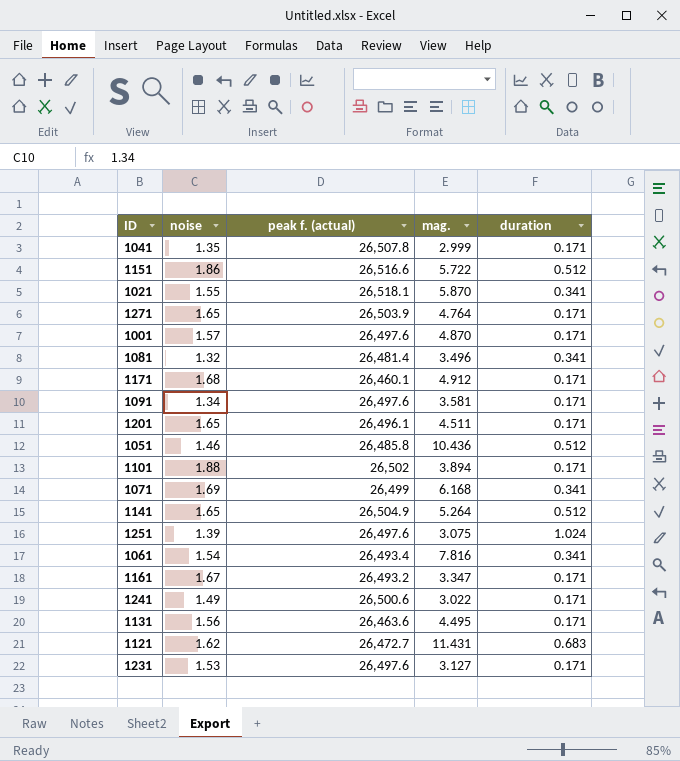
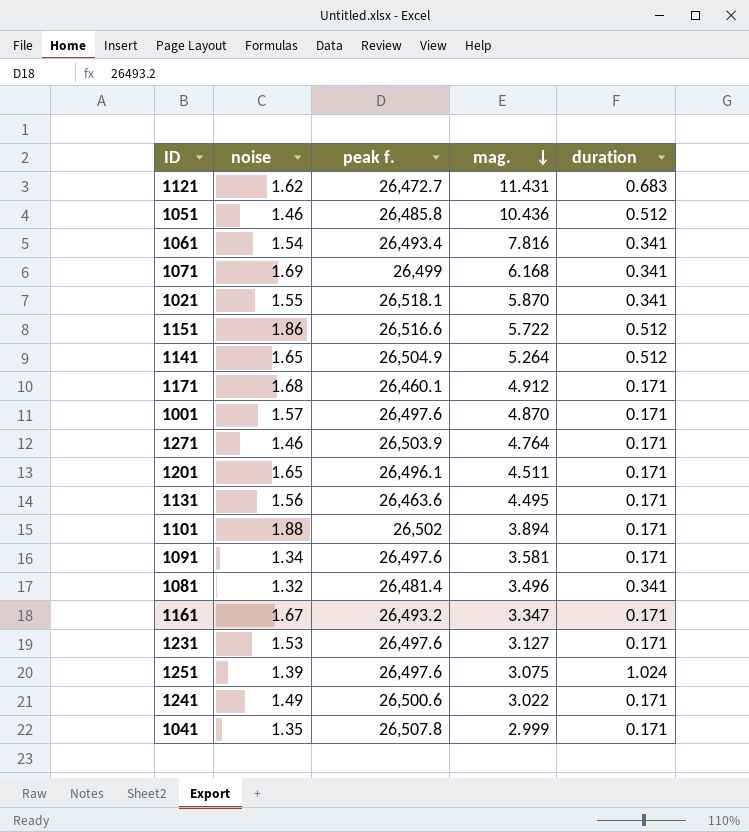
row order: none -> mag. descending
column name: peak f. (actual) -> peak f.
1271 | noise: 1.65 -> 1.46

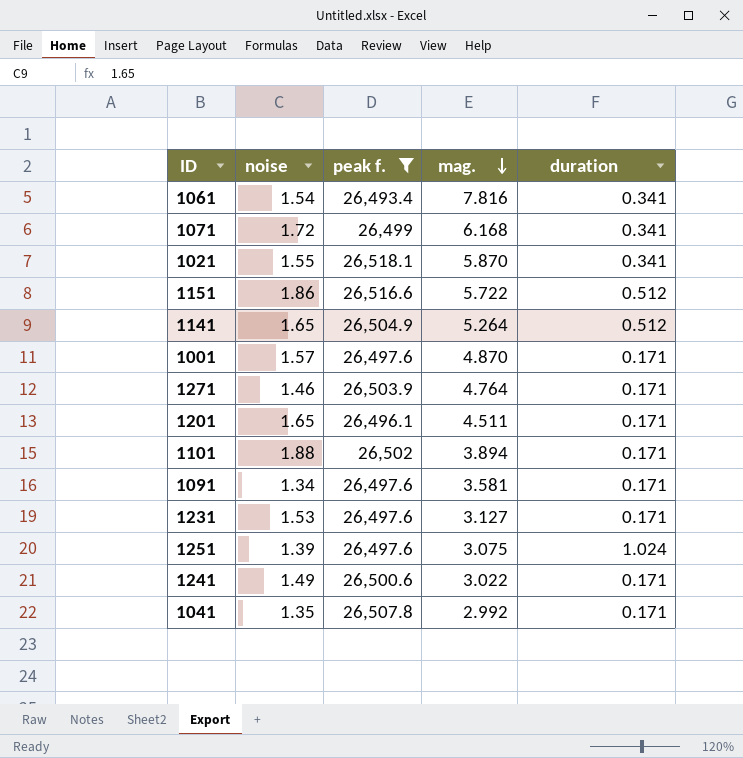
filter: none -> peak f. >= 26,493.4
1071 | noise: 1.69 -> 1.72
1041 | mag.: 2.999 -> 2.992

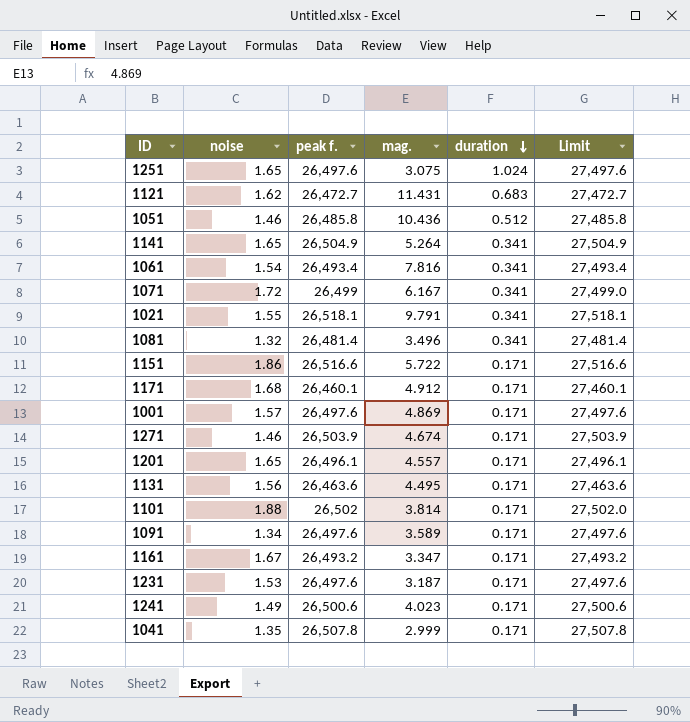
filter: peak f. >= 26,493.4 -> none
row order: mag. descending -> duration descending
column Limit | formula: none -> [peak f.] + 1000
1251 | noise: 1.39 -> 1.65
1141 | duration: 0.512 -> 0.341
1071 | mag.: 6.168 -> 6.167
1021 | mag.: 5.870 -> 9.791
1151 | duration: 0.512 -> 0.171
1001 | mag.: 4.870 -> 4.869
1271 | mag.: 4.764 -> 4.674
1201 | mag.: 4.511 -> 4.557
1101 | mag.: 3.894 -> 3.814
1091 | mag.: 3.581 -> 3.589
1231 | mag.: 3.127 -> 3.187
1241 | mag.: 3.022 -> 4.023
1041 | mag.: 2.992 -> 2.999

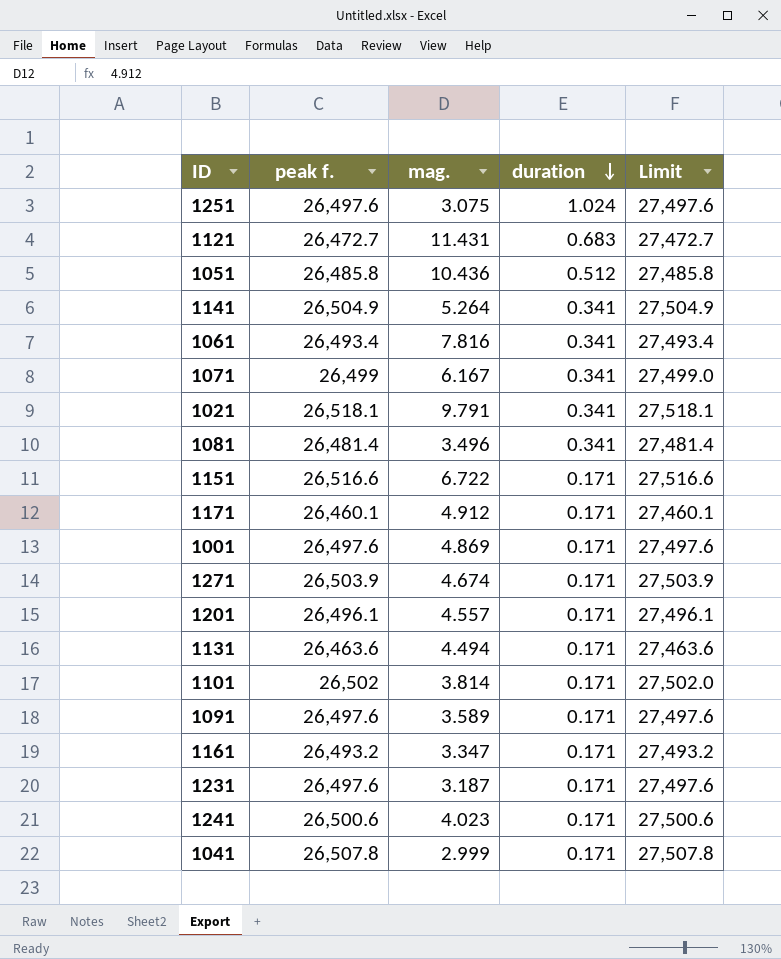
column noise | position: 2 -> none
1151 | mag.: 5.722 -> 6.722
1131 | mag.: 4.495 -> 4.494

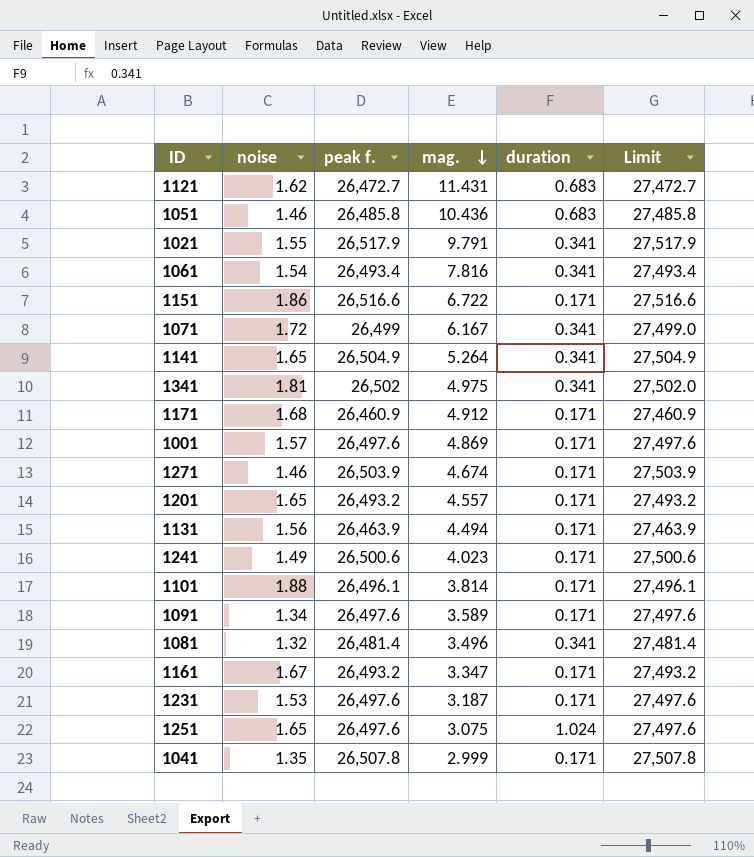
row order: duration descending -> mag. descending
column noise | position: none -> 2
1051 | duration: 0.512 -> 0.683
1021 | peak f.: 26,518.1 -> 26,517.9
1021 | Limit: 27,518.1 -> 27,517.9
row 1341: none -> 1.81 | 26,502 | 4.975 | 0.341 | 27,502.0
1171 | peak f.: 26,460.1 -> 26,460.9
1171 | Limit: 27,460.1 -> 27,460.9
1201 | peak f.: 26,496.1 -> 26,493.2
1201 | Limit: 27,496.1 -> 27,493.2
1131 | peak f.: 26,463.6 -> 26,463.9
1131 | Limit: 27,463.6 -> 27,463.9
1101 | peak f.: 26,502 -> 26,496.1
1101 | Limit: 27,502.0 -> 27,496.1

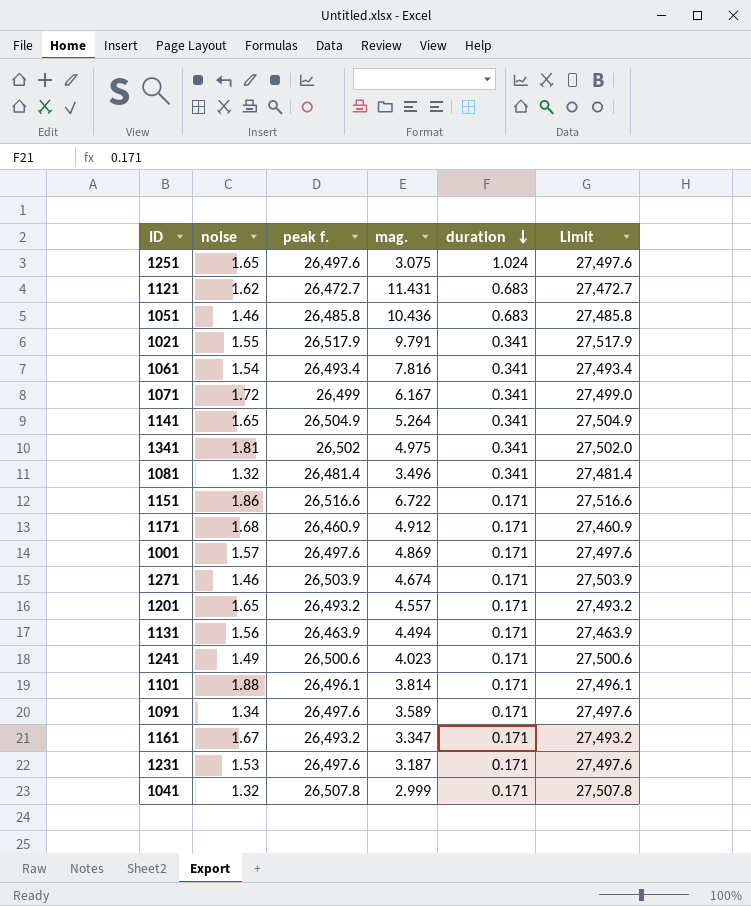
row order: mag. descending -> duration descending
1041 | noise: 1.35 -> 1.32

